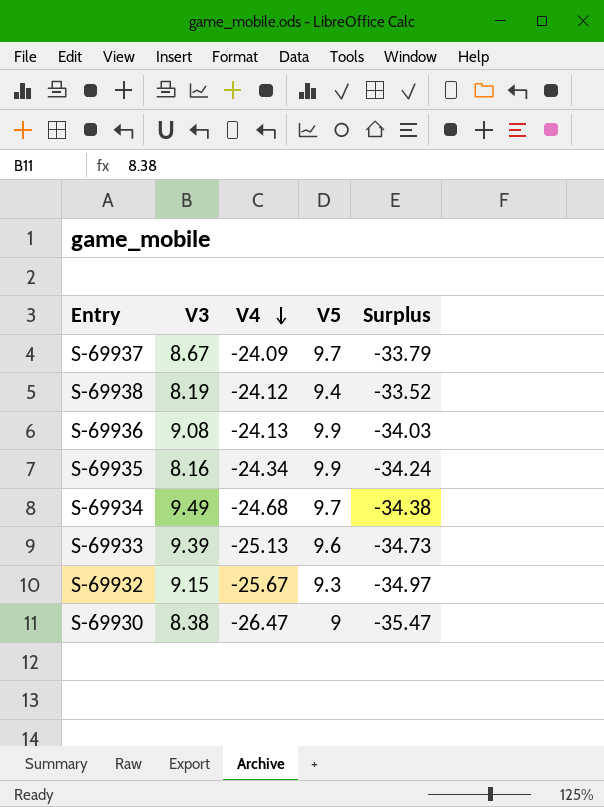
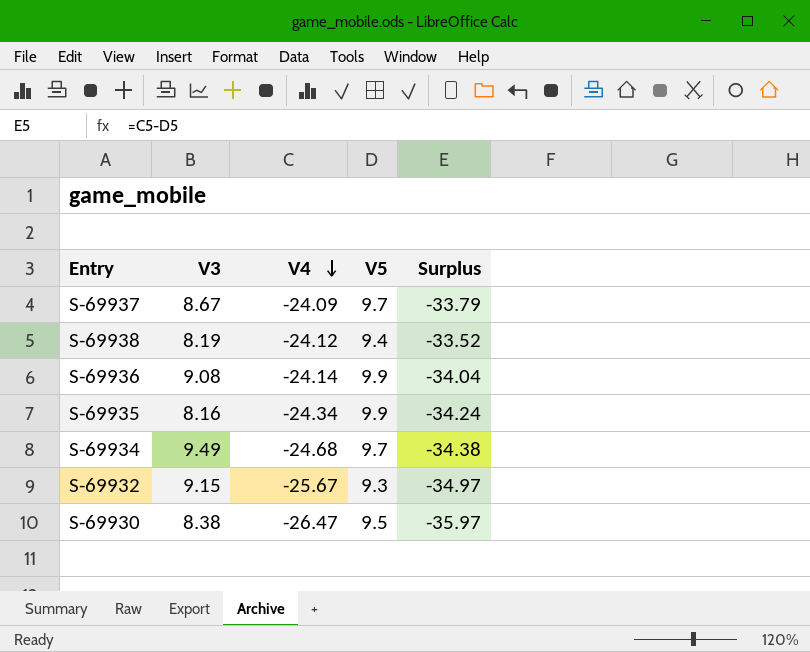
row S-69933: 9.39 | -25.13 | 9.6 | -34.73 -> none
S-69936 | V4: -24.13 -> -24.14
S-69936 | Surplus: -34.03 -> -34.04
S-69930 | V5: 9 -> 9.5
S-69930 | Surplus: -35.47 -> -35.97

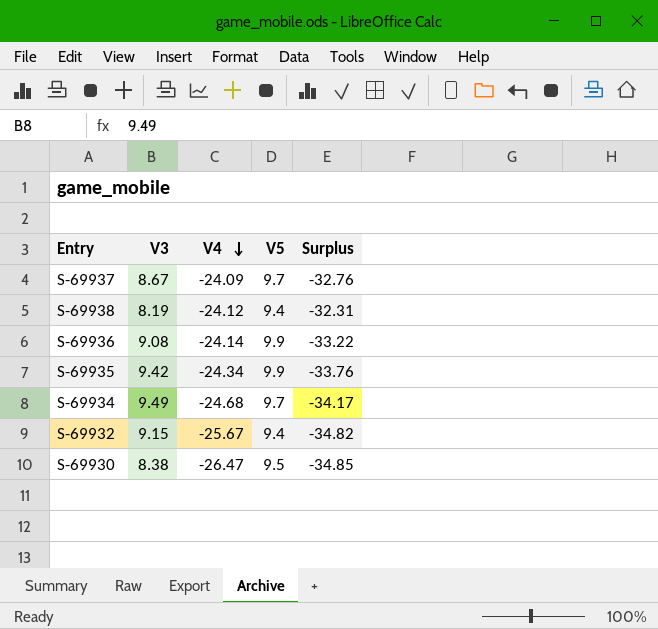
column Surplus | formula: [V4] - [V5] -> [V4] - [V3]
S-69935 | V3: 8.16 -> 9.42
S-69932 | V5: 9.3 -> 9.4

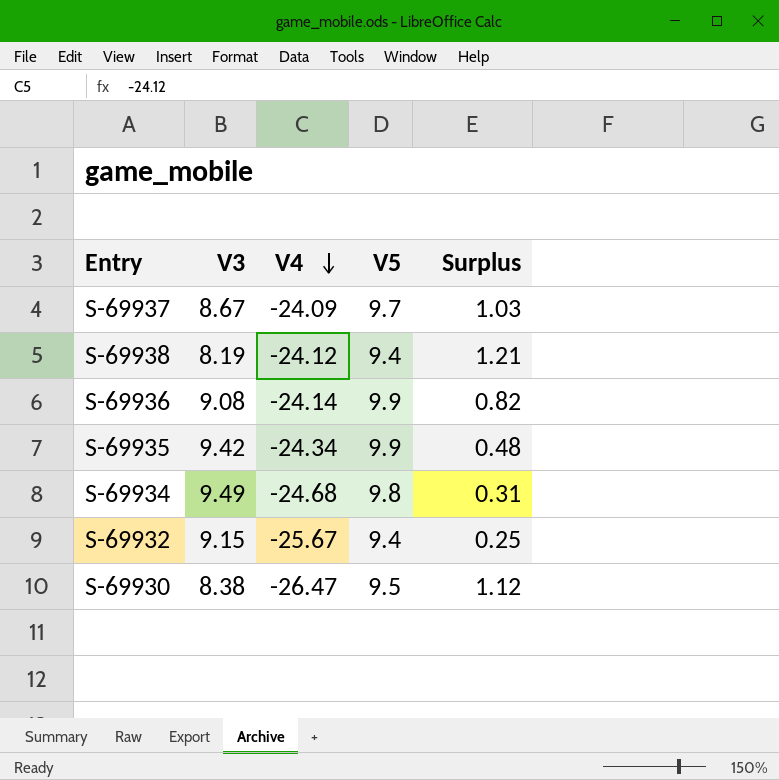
column Surplus | formula: [V4] - [V3] -> [V5] - [V3]
S-69934 | V5: 9.7 -> 9.8

